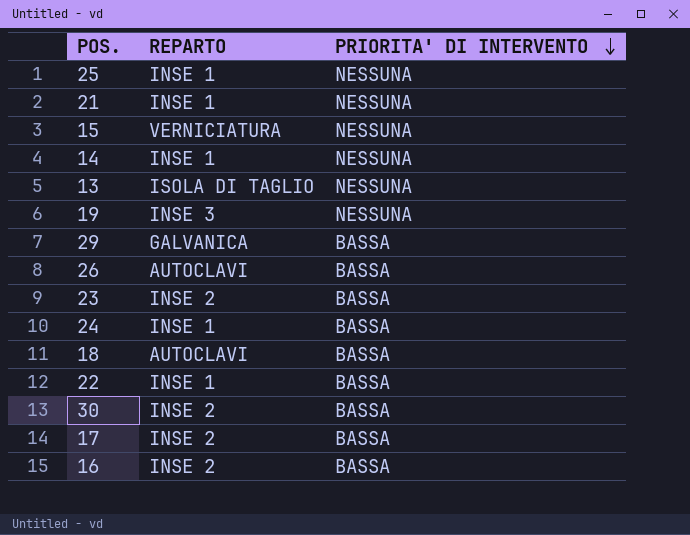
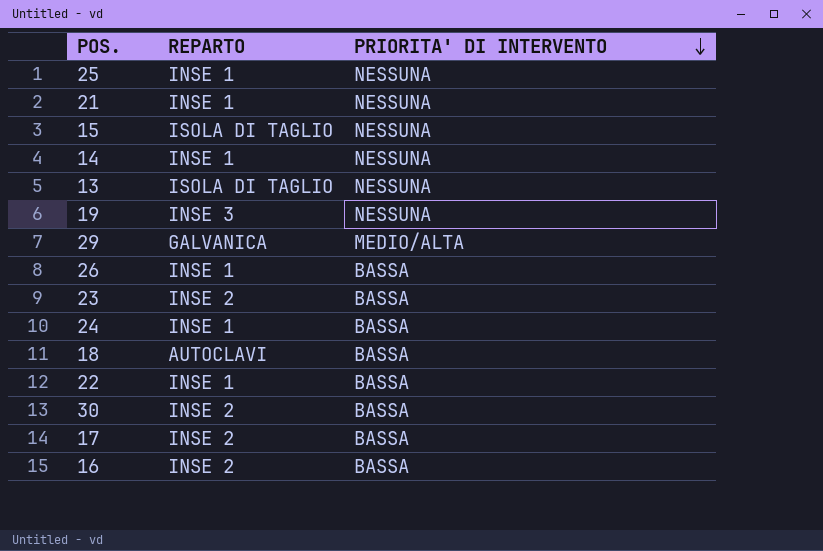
15 | REPARTO: VERNICIATURA -> ISOLA DI TAGLIO
29 | PRIORITA' DI INTERVENTO: BASSA -> MEDIO/ALTA
26 | REPARTO: AUTOCLAVI -> INSE 1

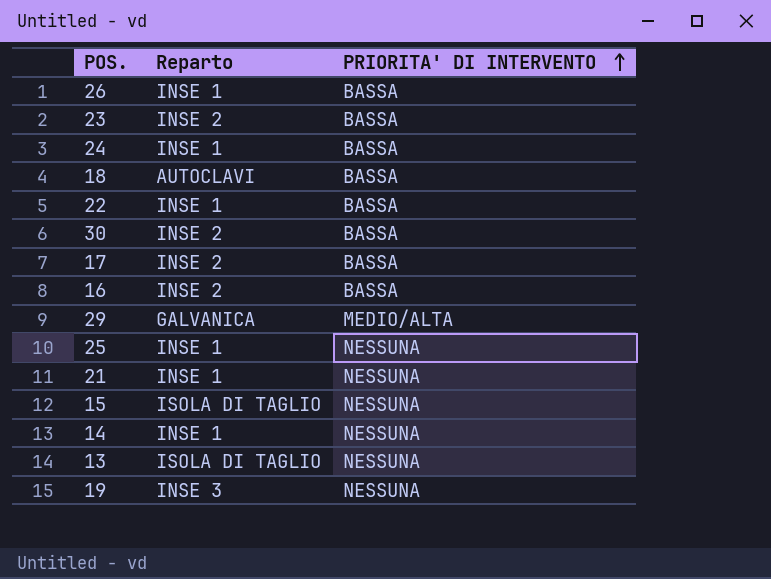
row order: PRIORITA' DI INTERVENTO descending -> PRIORITA' DI INTERVENTO ascending
column name: REPARTO -> Reparto

